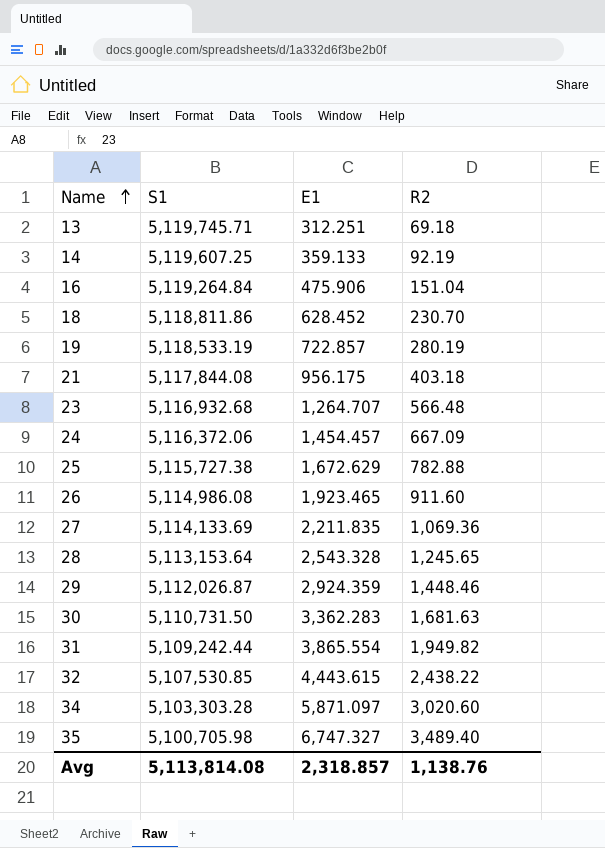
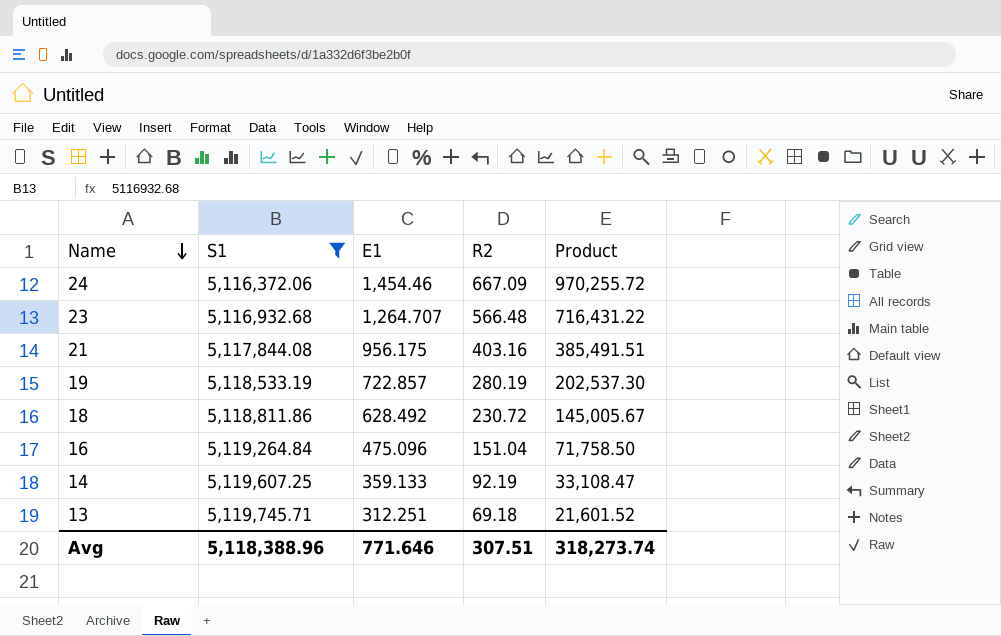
filter: none -> S1 >= 5,116,372.06
row order: Name ascending -> Name descending
column Product | formula: none -> [E1] * [R2]
24 | E1: 1,454.457 -> 1,454.46
21 | R2: 403.18 -> 403.16
18 | E1: 628.452 -> 628.492
18 | R2: 230.70 -> 230.72
16 | E1: 475.906 -> 475.096
Avg | S1: 5,113,814.08 -> 5,118,388.96
Avg | E1: 2,318.857 -> 771.646
Avg | R2: 1,138.76 -> 307.51

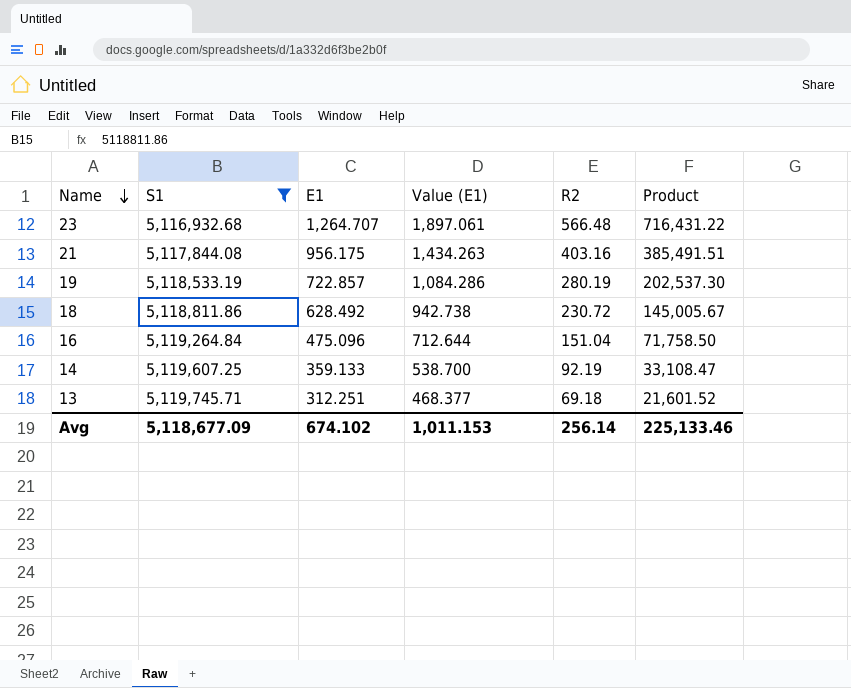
column Value (E1) | formula: none -> [E1] * 1.5
row 24: 5,116,372.06 | 1,454.46 | 667.09 | 970,255.72 -> none
Avg | S1: 5,118,388.96 -> 5,118,677.09
Avg | E1: 771.646 -> 674.102
Avg | R2: 307.51 -> 256.14
Avg | Product: 318,273.74 -> 225,133.46

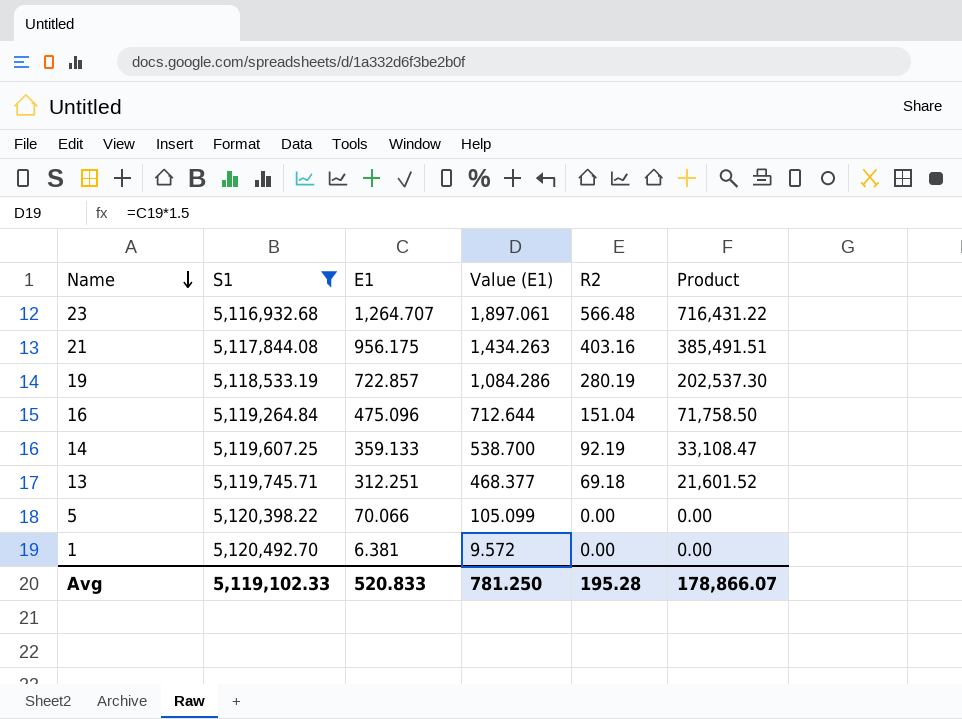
row 18: 5,118,811.86 | 628.492 | 942.738 | 230.72 | 145,005.67 -> none
row 5: none -> 5,120,398.22 | 70.066 | 105.099 | 0.00 | 0.00
row 1: none -> 5,120,492.70 | 6.381 | 9.572 | 0.00 | 0.00
Avg | S1: 5,118,677.09 -> 5,119,102.33
Avg | E1: 674.102 -> 520.833
Avg | Value (E1): 1,011.153 -> 781.250
Avg | R2: 256.14 -> 195.28
Avg | Product: 225,133.46 -> 178,866.07

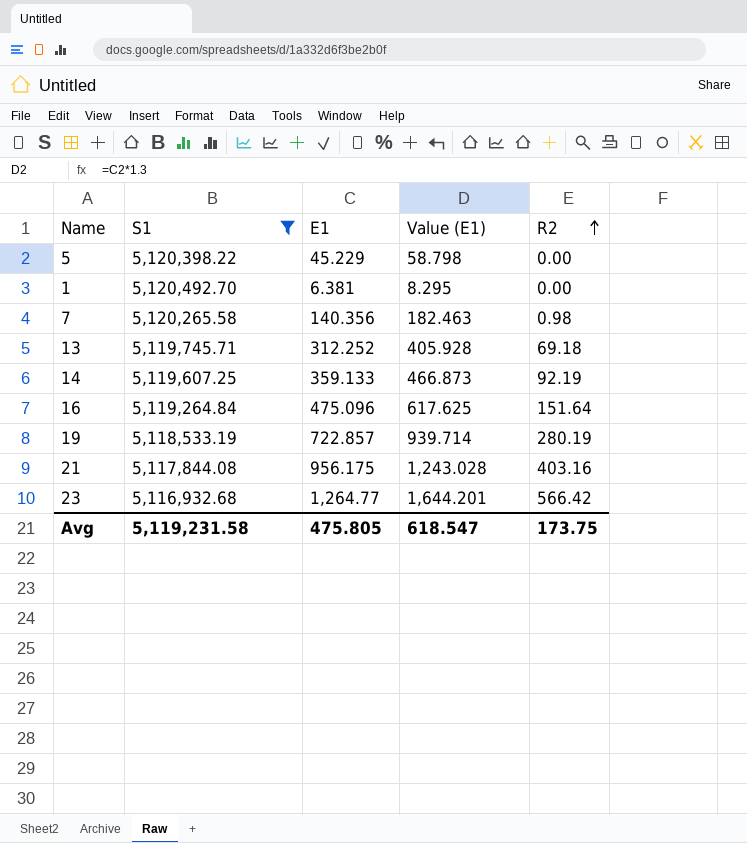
row order: Name descending -> R2 ascending
column Product | formula: [E1] * [R2] -> none
column Value (E1) | formula: [E1] * 1.5 -> [E1] * 1.3
5 | E1: 70.066 -> 45.229
row 7: none -> 5,120,265.58 | 140.356 | 182.463 | 0.98
13 | E1: 312.251 -> 312.252
16 | R2: 151.04 -> 151.64
23 | E1: 1,264.707 -> 1,264.77
23 | R2: 566.48 -> 566.42
Avg | S1: 5,119,102.33 -> 5,119,231.58
Avg | E1: 520.833 -> 475.805
Avg | Value (E1): 781.250 -> 618.547
Avg | R2: 195.28 -> 173.75

